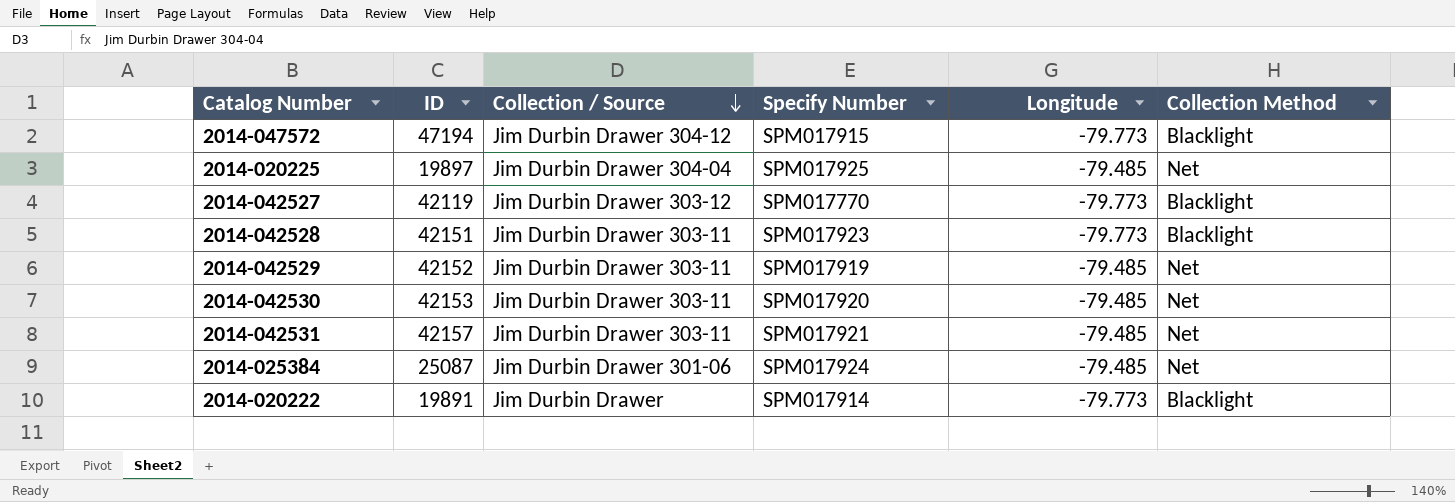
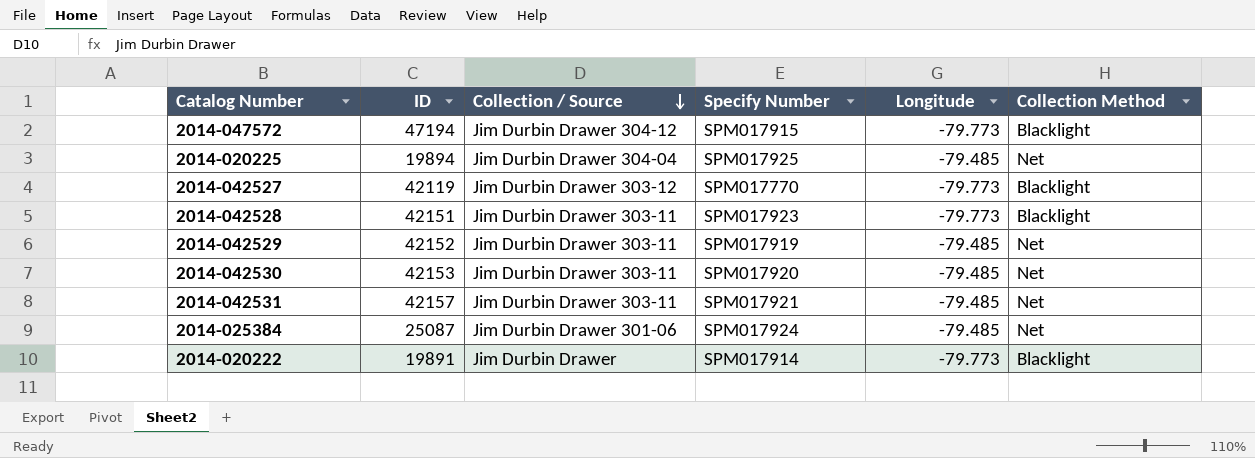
2014-020225 | ID: 19897 -> 19894

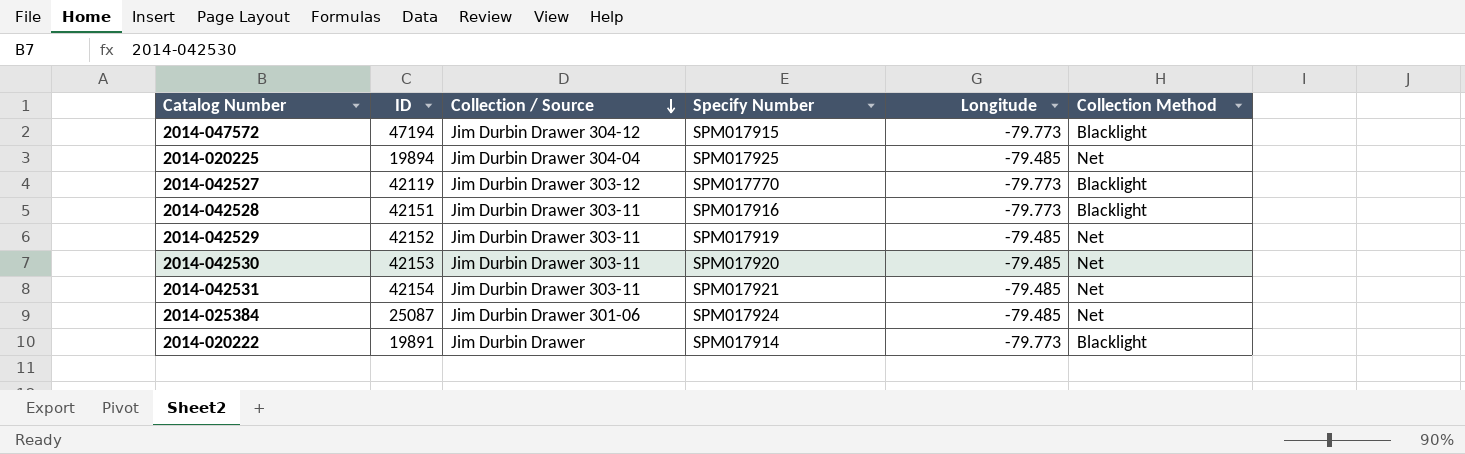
2014-042528 | Specify Number: SPM017923 -> SPM017916
2014-042531 | ID: 42157 -> 42154

